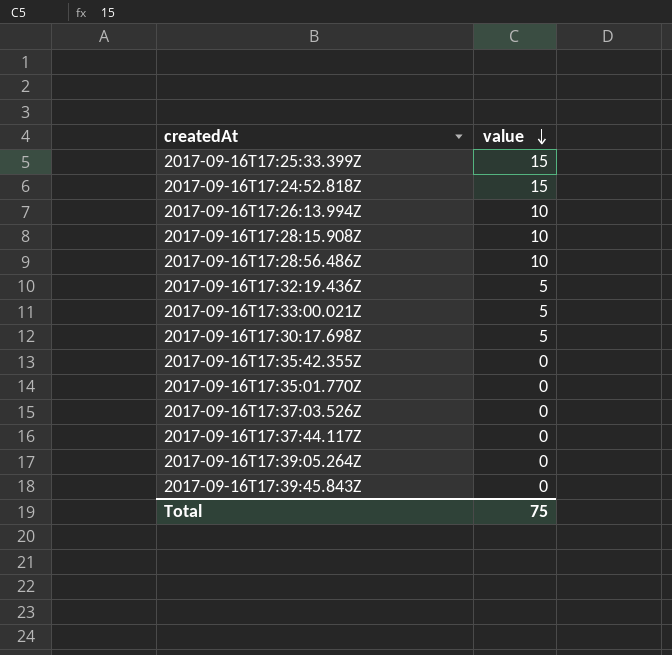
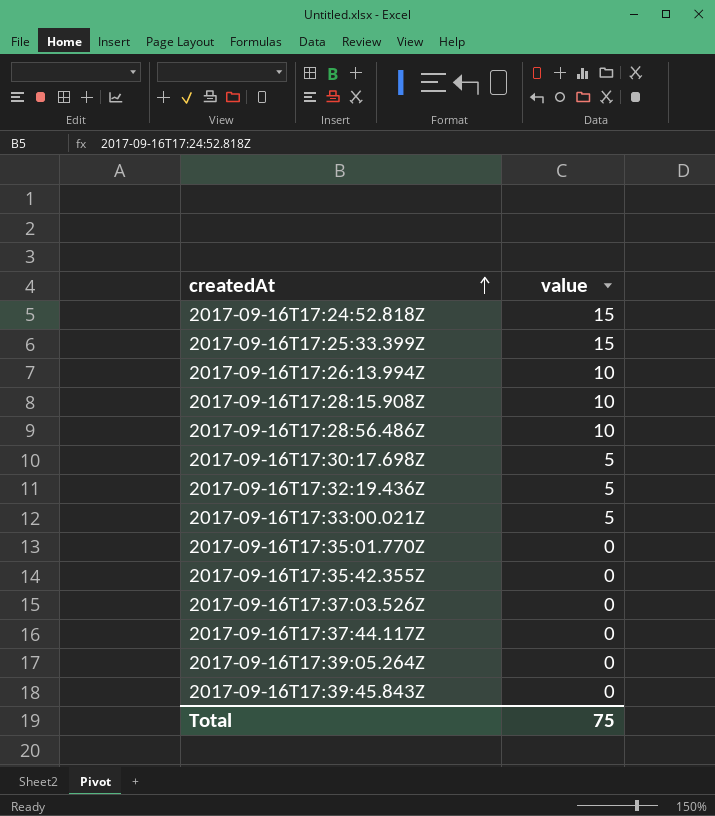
row order: value descending -> createdAt ascending

